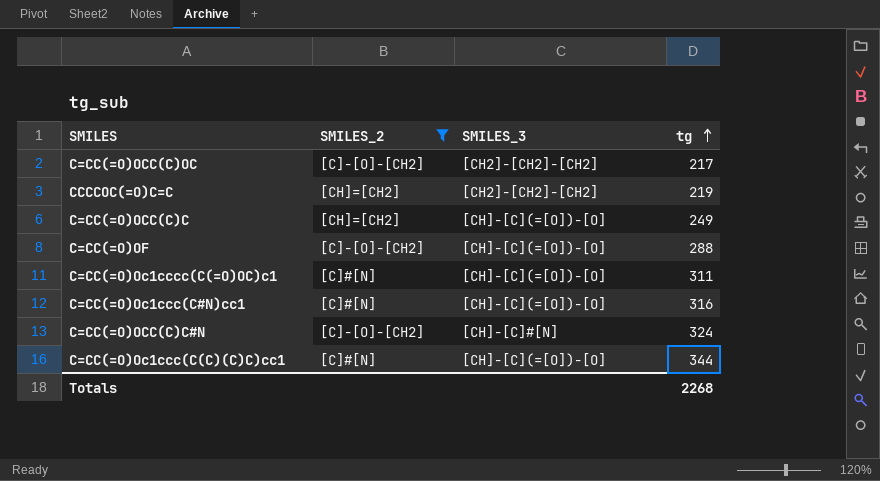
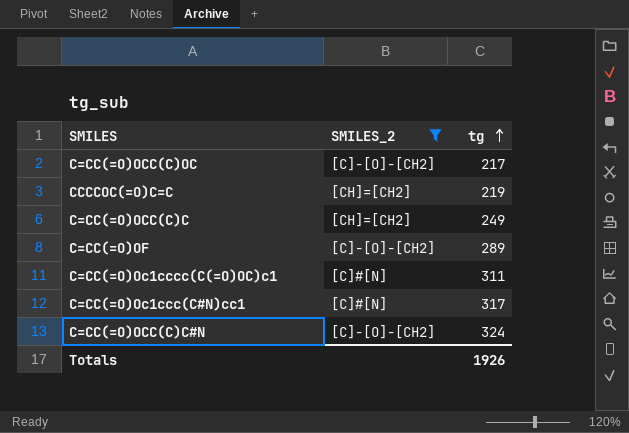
column SMILES_3 | position: 3 -> none
row C=CC(=O)Oc1ccc(C(C)(C)C)cc1: [C]#[N] | [CH]-[C](=[O])-[O] | 344 -> none
C=CC(=O)OF | tg: 288 -> 289
C=CC(=O)Oc1ccc(C#N)cc1 | tg: 316 -> 317
Totals | tg: 2268 -> 1926

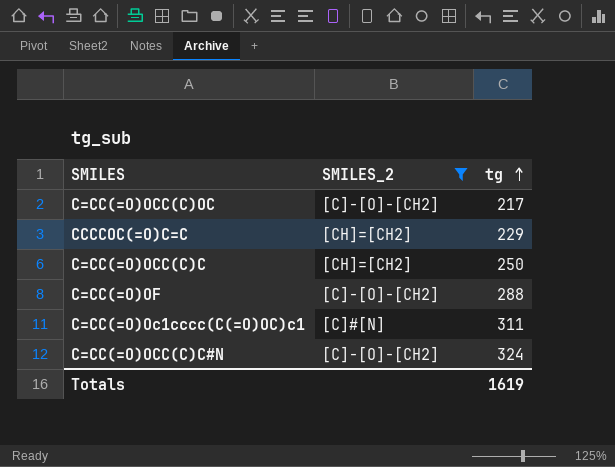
row C=CC(=O)Oc1ccc(C#N)cc1: [C]#[N] | 317 -> none
CCCCOC(=O)C=C | tg: 219 -> 229
C=CC(=O)OCC(C)C | tg: 249 -> 250
C=CC(=O)OF | tg: 289 -> 288
Totals | tg: 1926 -> 1619

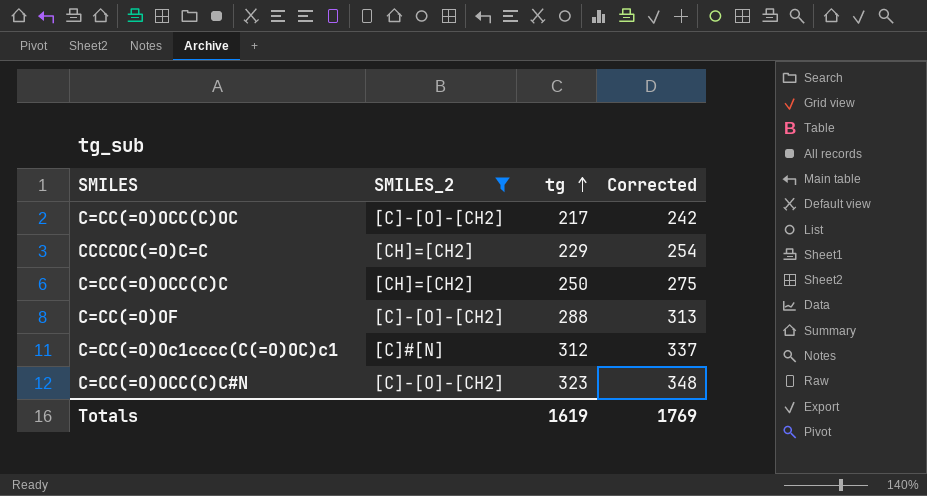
column Corrected | formula: none -> [tg] + 25
C=CC(=O)Oc1cccc(C(=O)OC)c1 | tg: 311 -> 312
C=CC(=O)OCC(C)C#N | tg: 324 -> 323

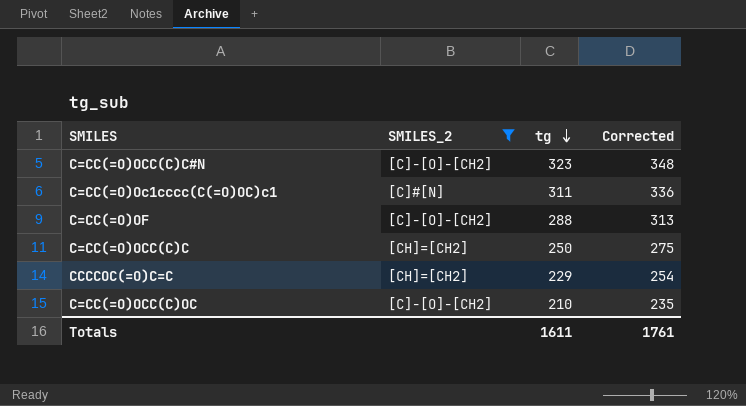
row order: tg ascending -> tg descending
C=CC(=O)Oc1cccc(C(=O)OC)c1 | tg: 312 -> 311
C=CC(=O)Oc1cccc(C(=O)OC)c1 | Corrected: 337 -> 336
C=CC(=O)OCC(C)OC | tg: 217 -> 210
C=CC(=O)OCC(C)OC | Corrected: 242 -> 235
Totals | tg: 1619 -> 1611
Totals | Corrected: 1769 -> 1761

